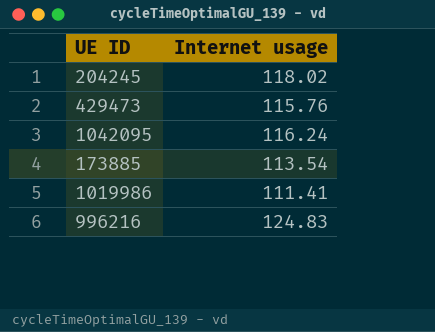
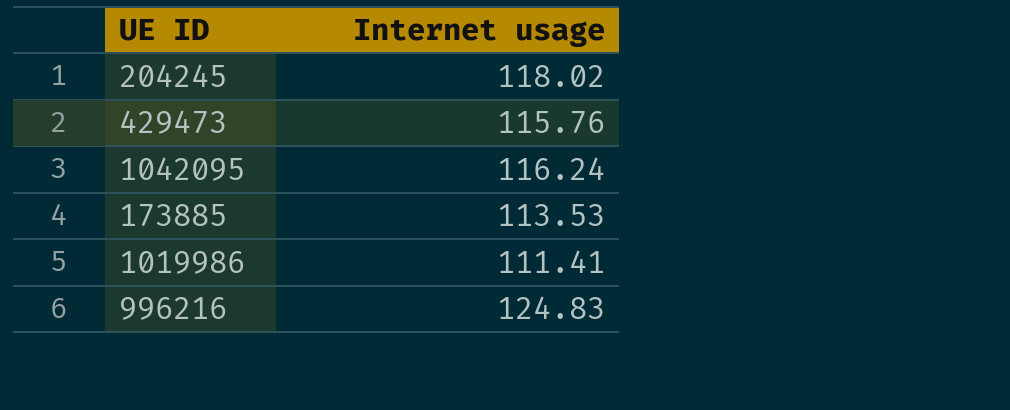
173885 | Internet usage: 113.54 -> 113.53

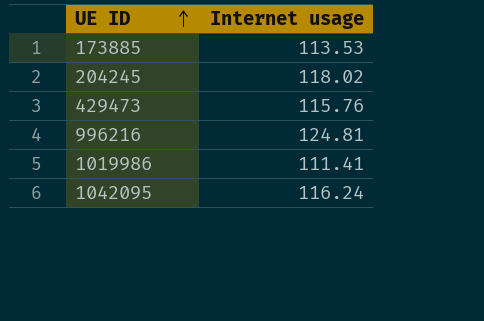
row order: none -> UE ID ascending
996216 | Internet usage: 124.83 -> 124.81

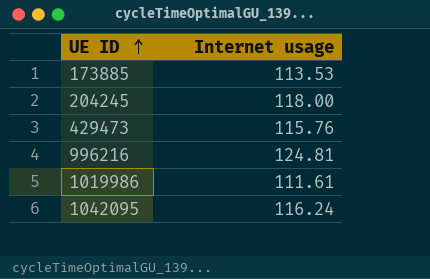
204245 | Internet usage: 118.02 -> 118.00
1019986 | Internet usage: 111.41 -> 111.61

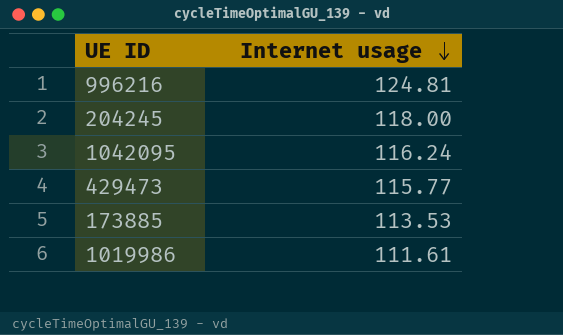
row order: UE ID ascending -> Internet usage descending
429473 | Internet usage: 115.76 -> 115.77

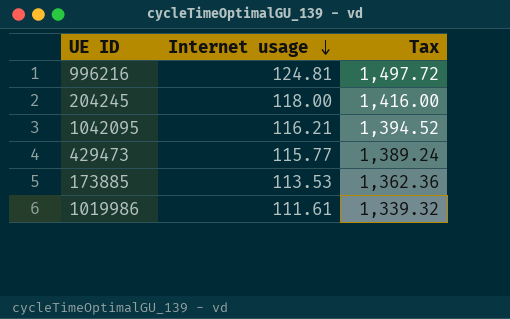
column Tax | formula: none -> [Internet usage] * 12
1042095 | Internet usage: 116.24 -> 116.21

